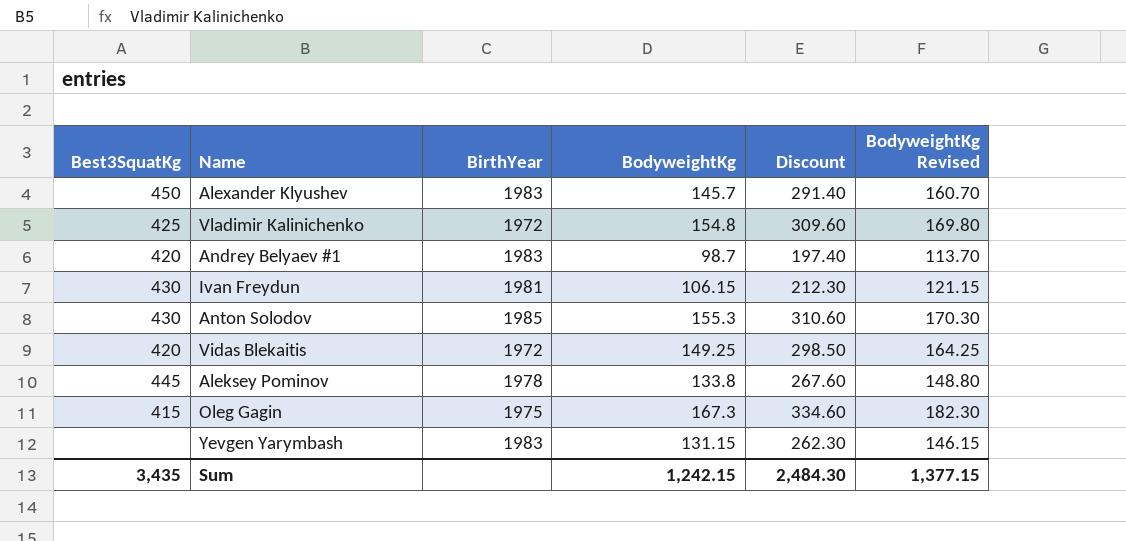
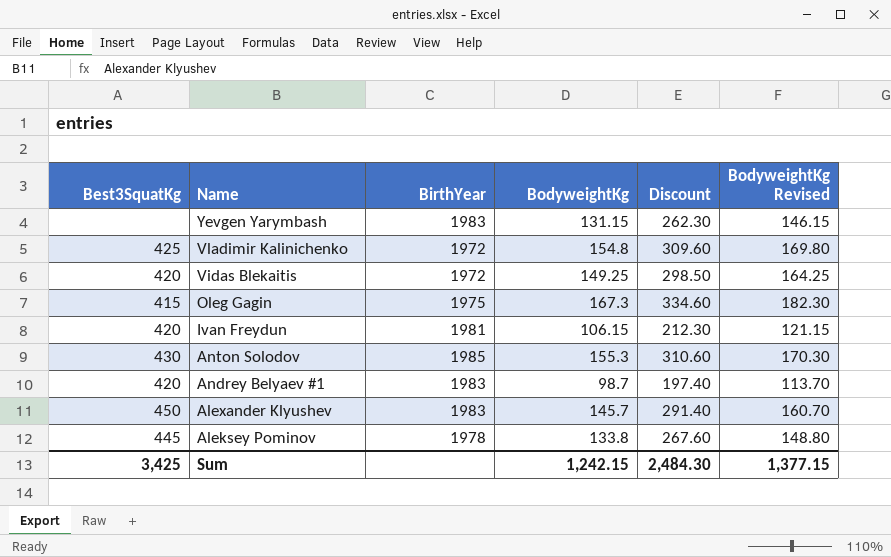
row order: none -> Name descending
Ivan Freydun | Best3SquatKg: 430 -> 420
Sum | Best3SquatKg: 3,435 -> 3,425

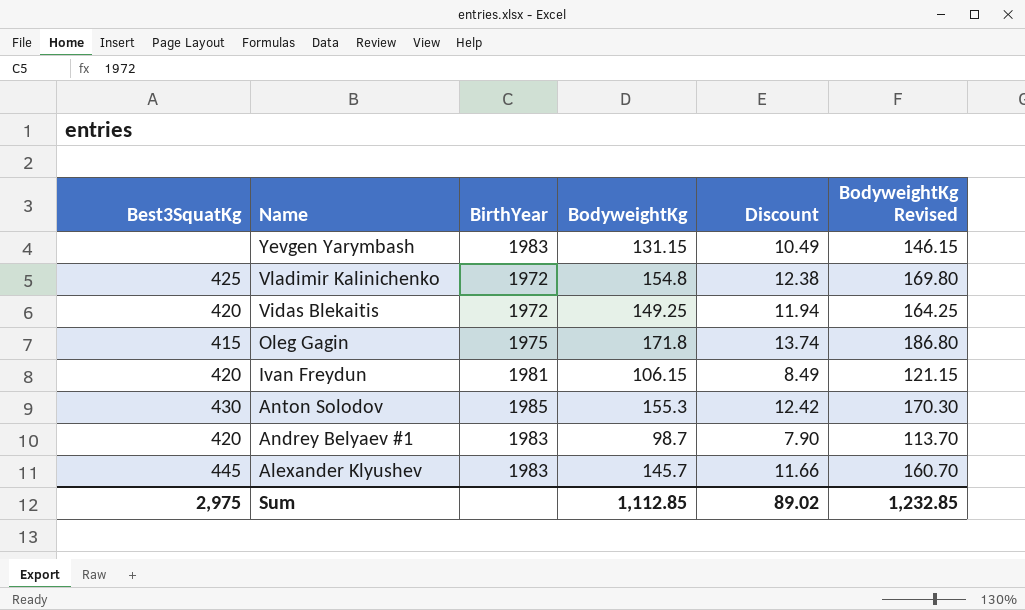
column Discount | formula: [BodyweightKg] * 2 -> [BodyweightKg] * 0.08
row Aleksey Pominov: 445 | 1978 | 133.8 | 267.60 | 148.80 -> none
Oleg Gagin | BodyweightKg: 167.3 -> 171.8
Oleg Gagin | BodyweightKg Revised: 182.30 -> 186.80
Alexander Klyushev | Best3SquatKg: 450 -> 445
Sum | Best3SquatKg: 3,425 -> 2,975
Sum | BodyweightKg: 1,242.15 -> 1,112.85
Sum | Discount: 2,484.30 -> 89.02
Sum | BodyweightKg Revised: 1,377.15 -> 1,232.85

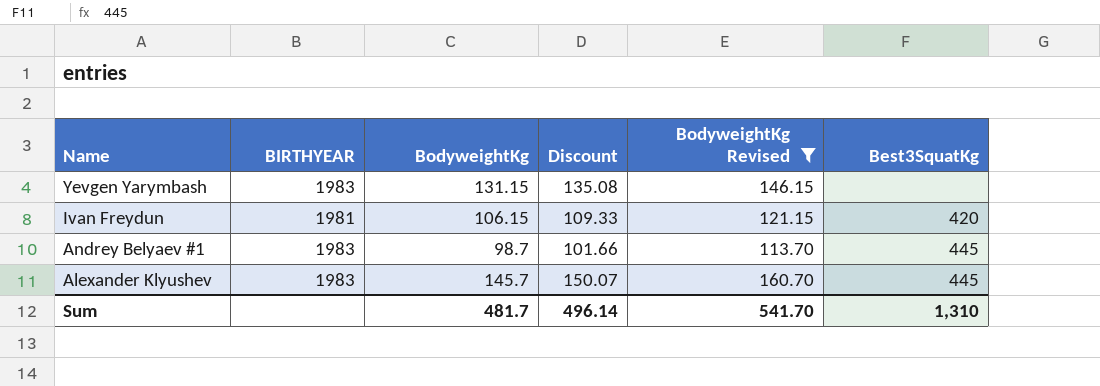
filter: none -> BodyweightKg Revised <= 160.70
column name: BirthYear -> BIRTHYEAR
column Discount | formula: [BodyweightKg] * 0.08 -> [BodyweightKg] * 1.03
column Best3SquatKg | position: 1 -> 6
Andrey Belyaev #1 | Best3SquatKg: 420 -> 445
Sum | BodyweightKg: 1,112.85 -> 481.7
Sum | Discount: 89.02 -> 496.14
Sum | BodyweightKg Revised: 1,232.85 -> 541.70
Sum | Best3SquatKg: 2,975 -> 1,310

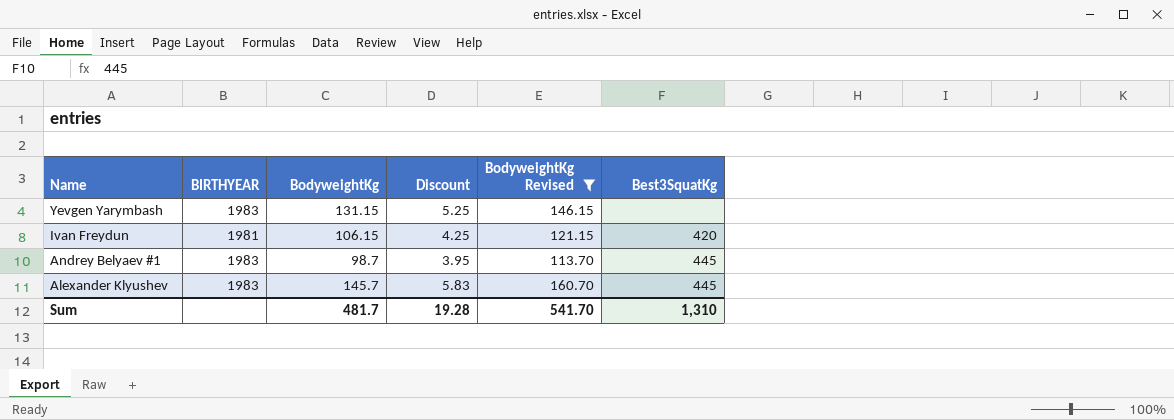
column Discount | formula: [BodyweightKg] * 1.03 -> [BodyweightKg] * 0.04
Sum | Discount: 496.14 -> 19.28

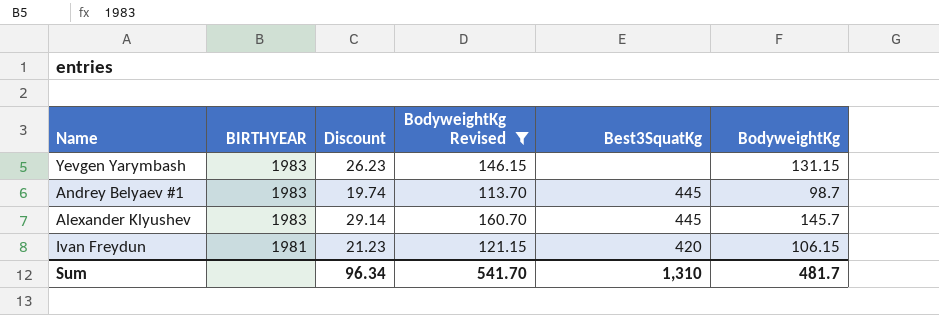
row order: Name descending -> BIRTHYEAR descending
column Discount | formula: [BodyweightKg] * 0.04 -> [BodyweightKg] * 0.2
column BodyweightKg | position: 3 -> 6
Sum | Discount: 19.28 -> 96.34

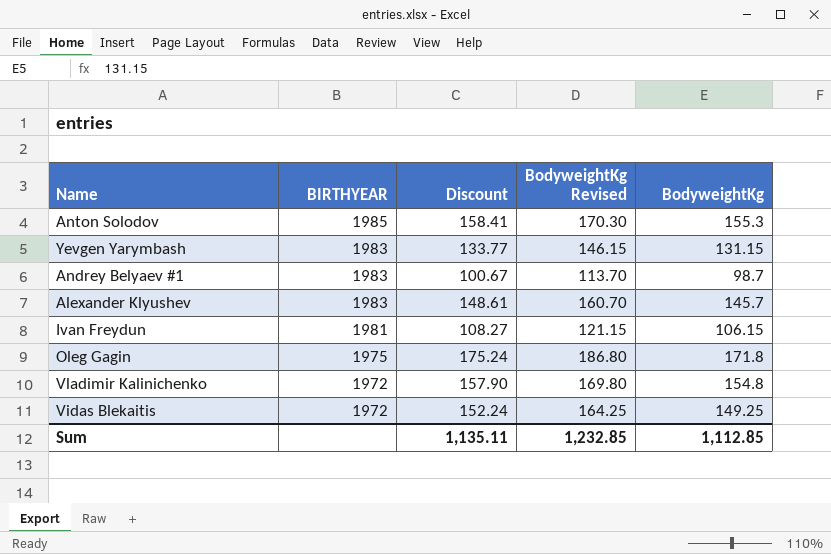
filter: BodyweightKg Revised <= 160.70 -> none
column Best3SquatKg | position: 5 -> none
column Discount | formula: [BodyweightKg] * 0.2 -> [BodyweightKg] * 1.02
Sum | Discount: 96.34 -> 1,135.11
Sum | BodyweightKg Revised: 541.70 -> 1,232.85
Sum | BodyweightKg: 481.7 -> 1,112.85

